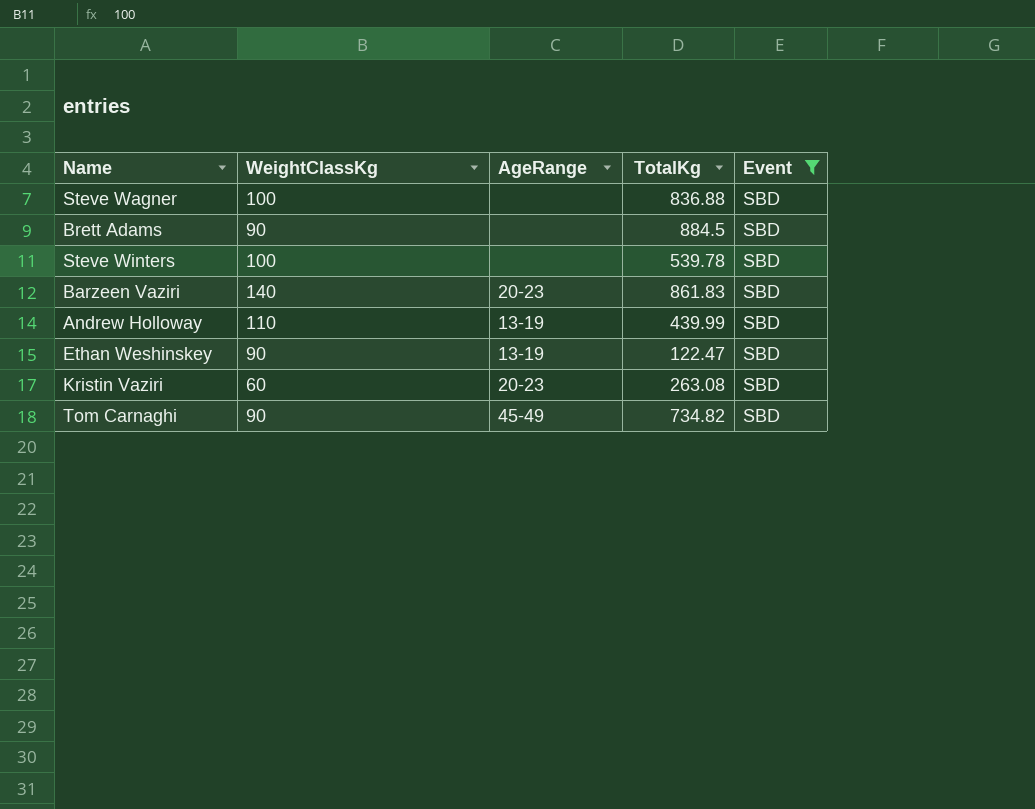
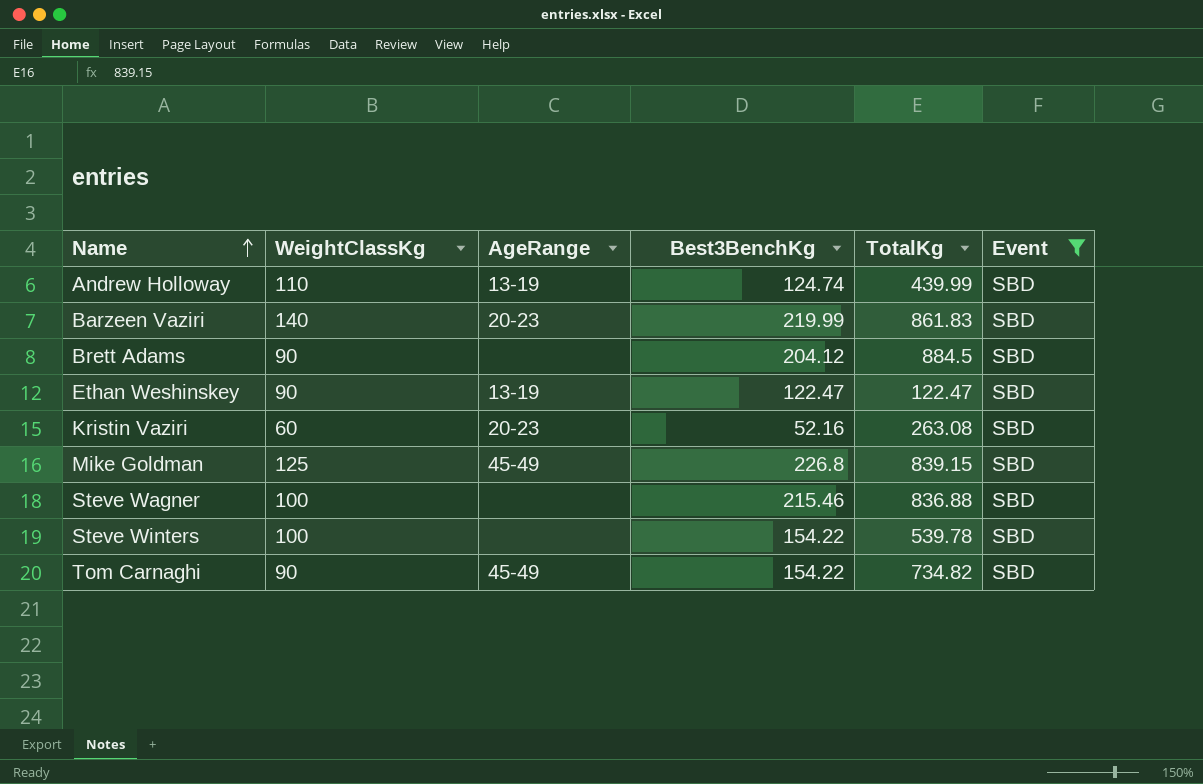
row order: none -> Name ascending
column Best3BenchKg | position: none -> 4
row Mike Goldman: none -> 125 | 45-49 | 226.8 | 839.15 | SBD

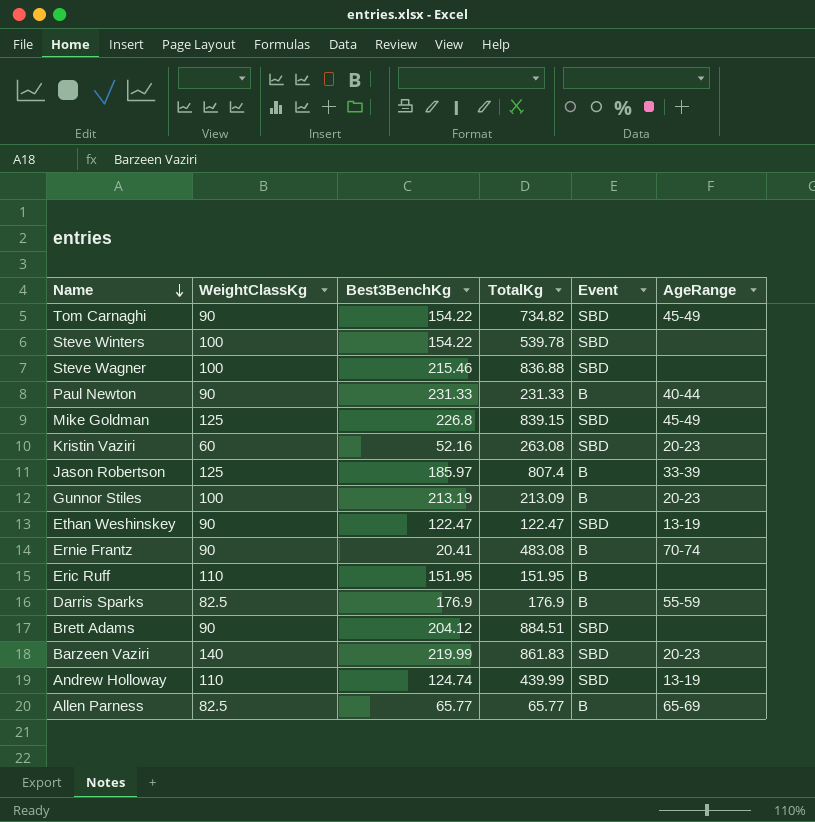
filter: Event = SBD -> none
row order: Name ascending -> Name descending
column AgeRange | position: 3 -> 6
Brett Adams | TotalKg: 884.5 -> 884.51

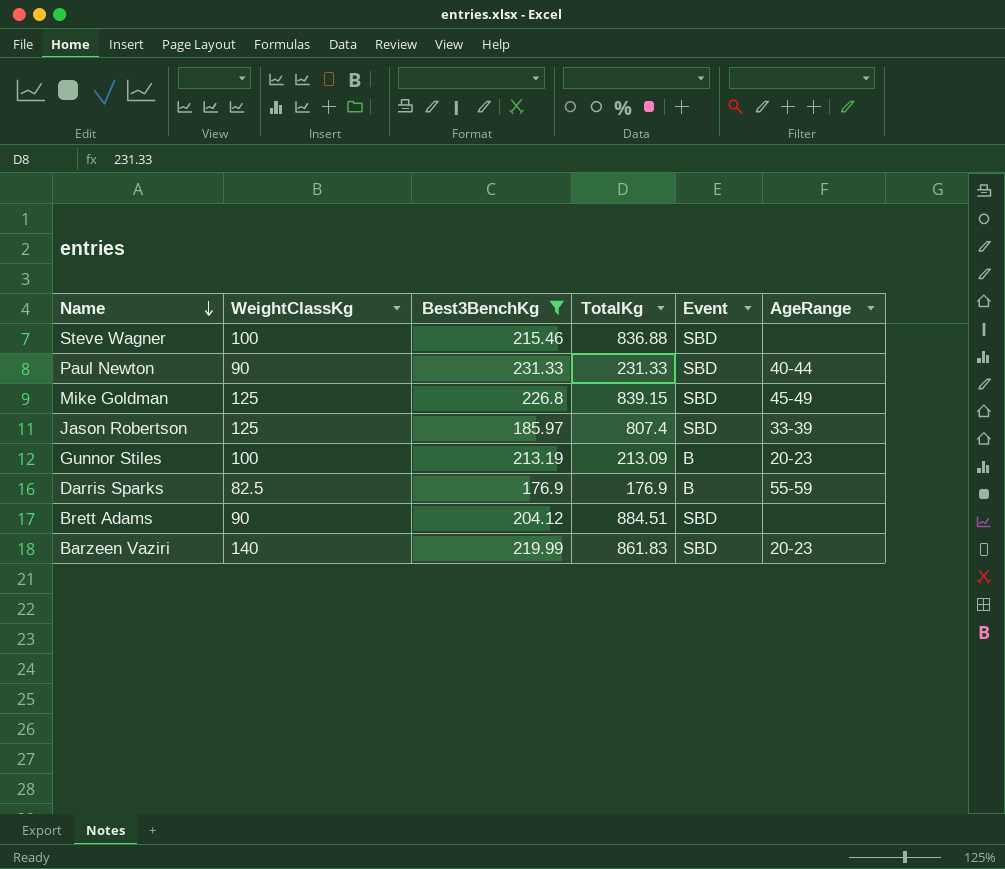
filter: none -> Best3BenchKg >= 176.9
Paul Newton | Event: B -> SBD
Jason Robertson | Event: B -> SBD

